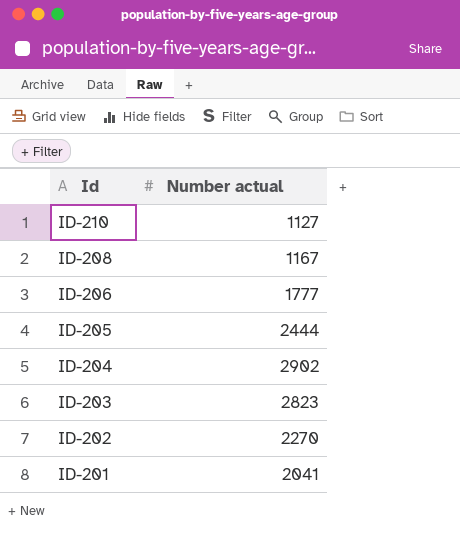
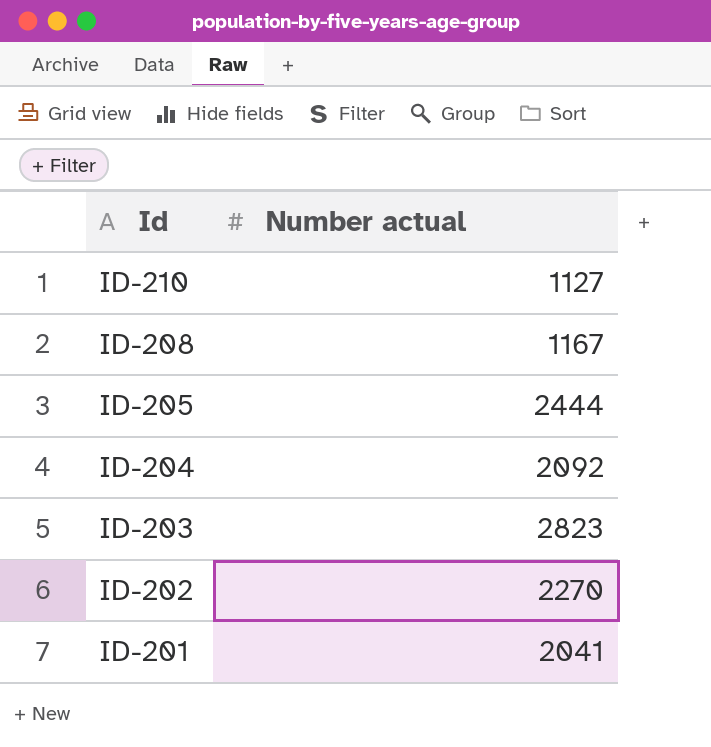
row ID-206: 1777 -> none
ID-204 | Number actual: 2902 -> 2092

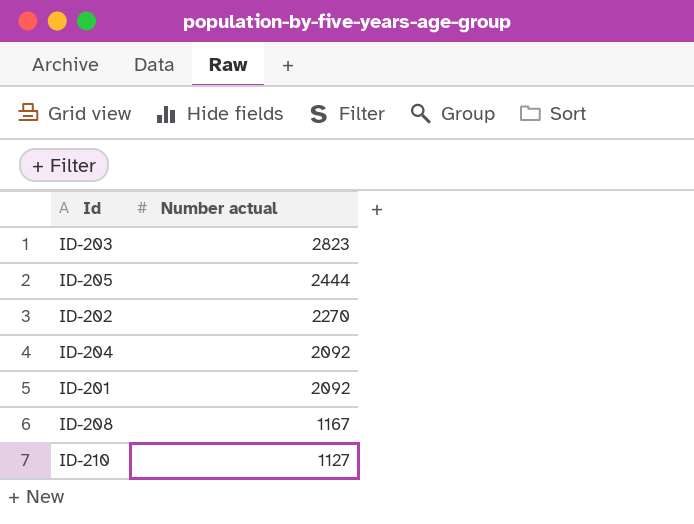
row order: Id descending -> Number actual descending
ID-201 | Number actual: 2041 -> 2092

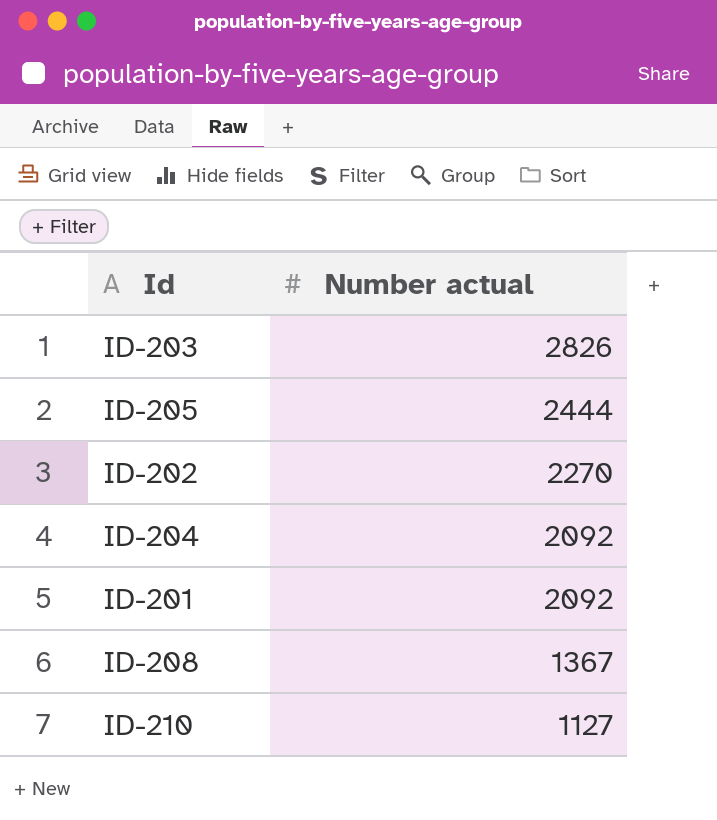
ID-203 | Number actual: 2823 -> 2826
ID-208 | Number actual: 1167 -> 1367

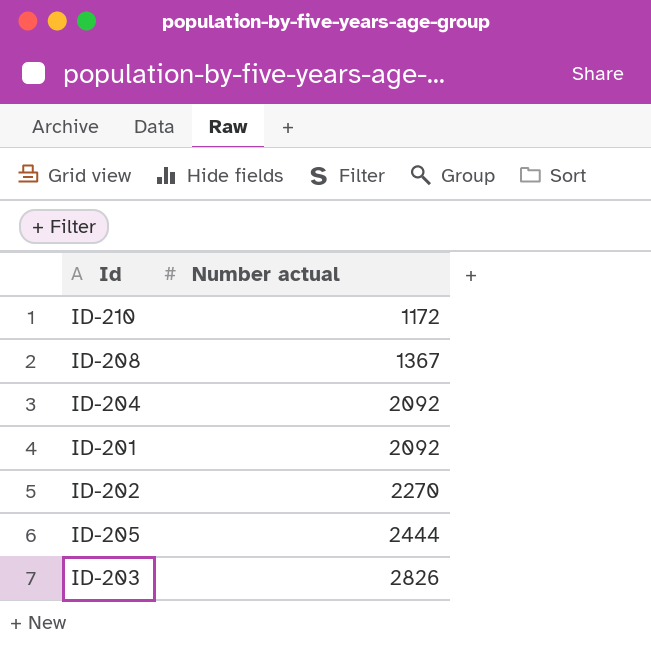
row order: Number actual descending -> Number actual ascending
ID-210 | Number actual: 1127 -> 1172

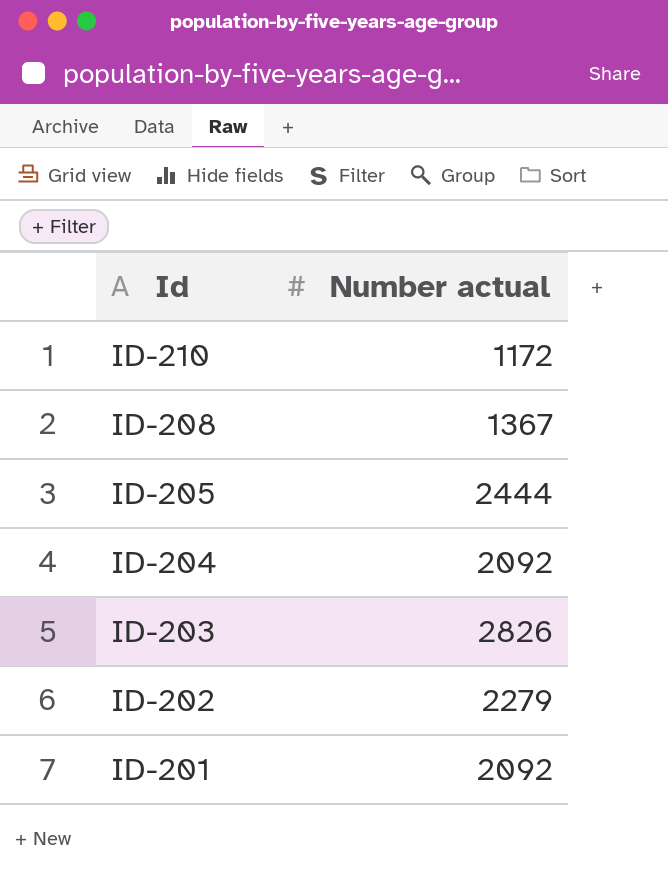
row order: Number actual ascending -> Id descending
ID-202 | Number actual: 2270 -> 2279

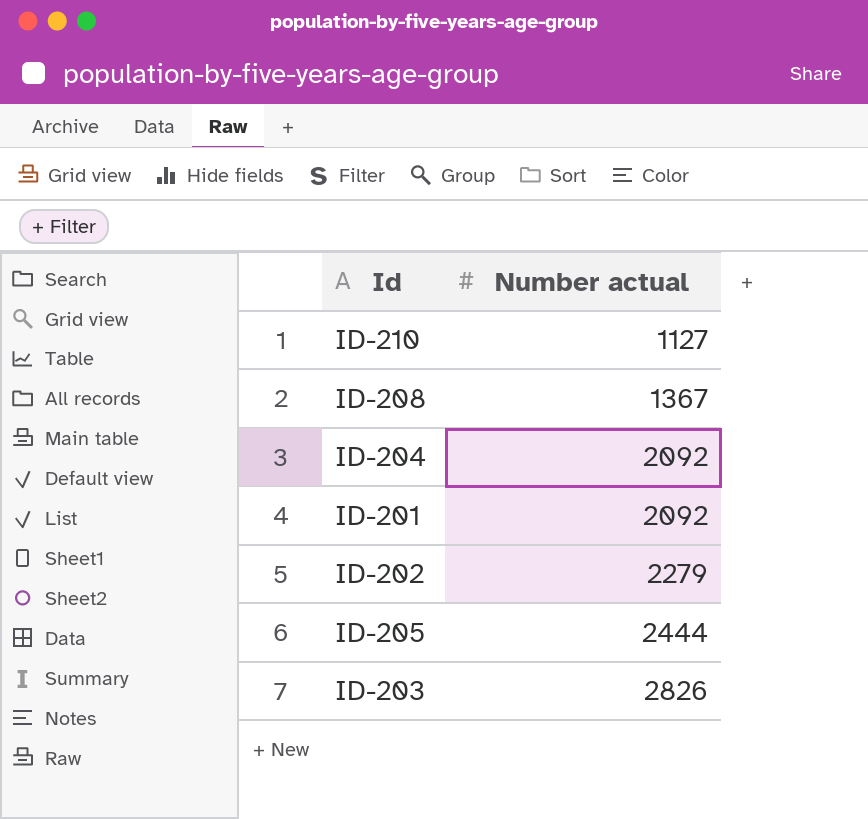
row order: Id descending -> Number actual ascending
ID-210 | Number actual: 1172 -> 1127

